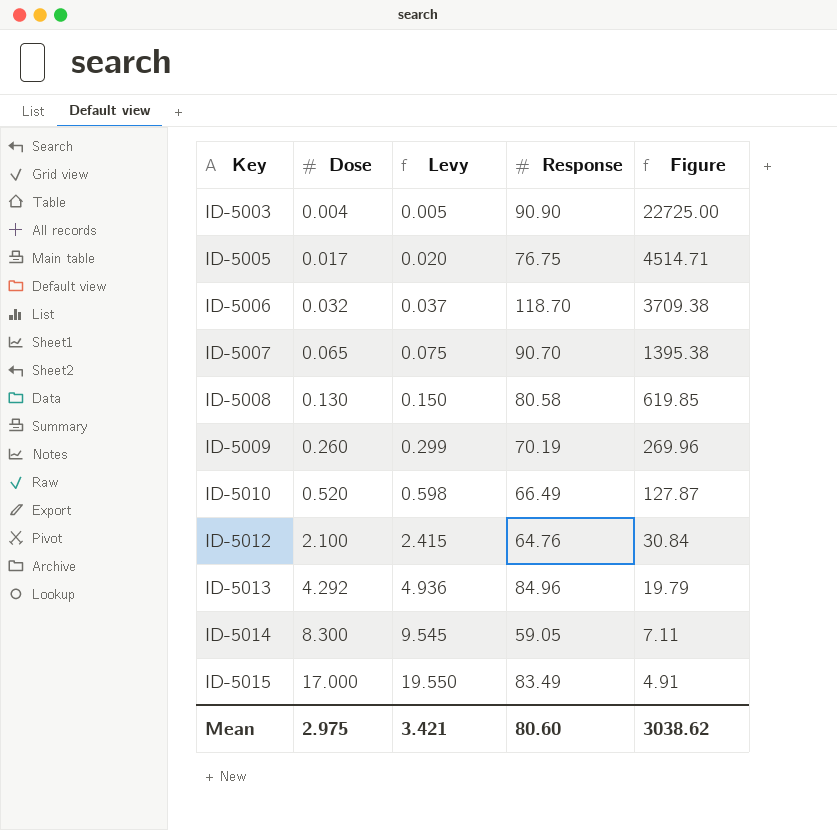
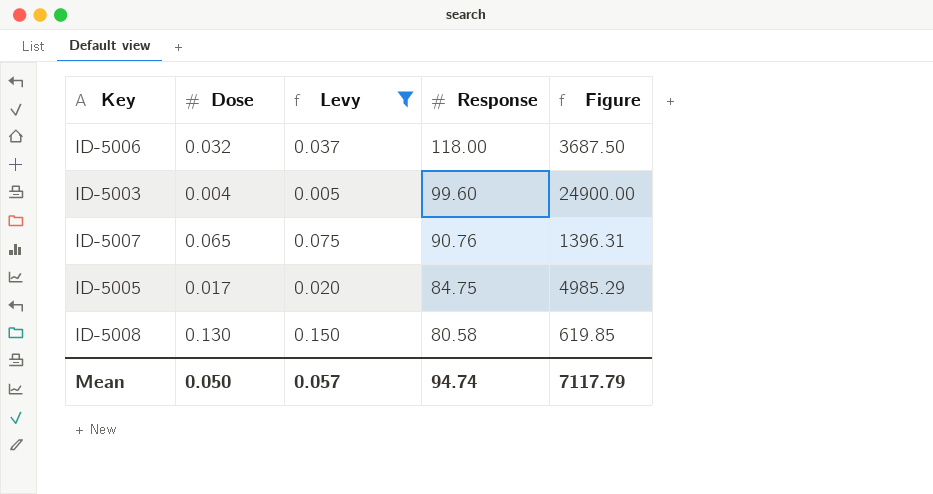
filter: none -> Levy <= 0.150
row order: Key ascending -> Response descending
ID-5006 | Response: 118.70 -> 118.00
ID-5006 | Figure: 3709.38 -> 3687.50
ID-5003 | Response: 90.90 -> 99.60
ID-5003 | Figure: 22725.00 -> 24900.00
ID-5007 | Response: 90.70 -> 90.76
ID-5007 | Figure: 1395.38 -> 1396.31
ID-5005 | Response: 76.75 -> 84.75
ID-5005 | Figure: 4514.71 -> 4985.29
Mean | Dose: 2.975 -> 0.050
Mean | Levy: 3.421 -> 0.057
Mean | Response: 80.60 -> 94.74
Mean | Figure: 3038.62 -> 7117.79

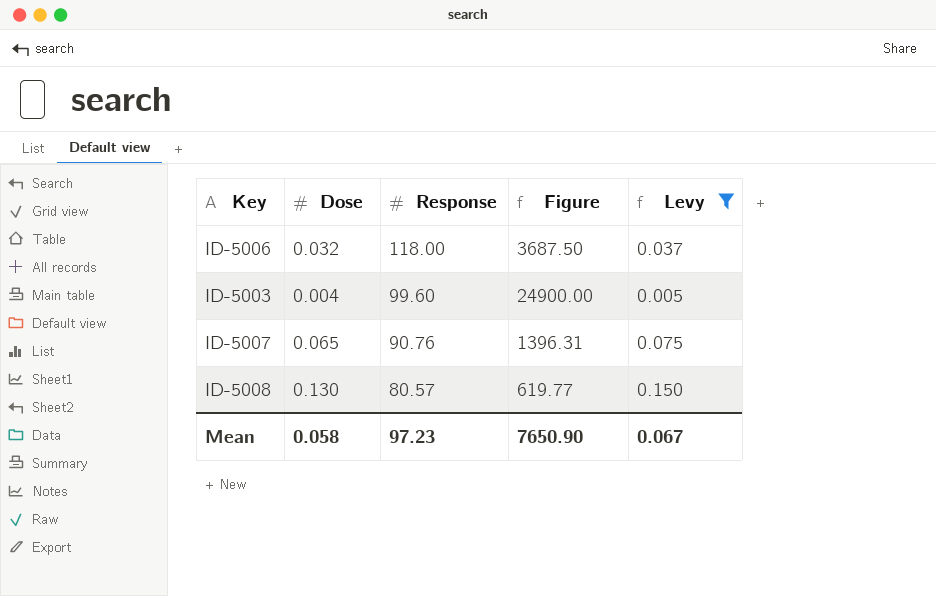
column Levy | position: 3 -> 5
row ID-5005: 0.017 | 0.020 | 84.75 | 4985.29 -> none
ID-5008 | Response: 80.58 -> 80.57
ID-5008 | Figure: 619.85 -> 619.77
Mean | Dose: 0.050 -> 0.058
Mean | Response: 94.74 -> 97.23
Mean | Figure: 7117.79 -> 7650.90
Mean | Levy: 0.057 -> 0.067

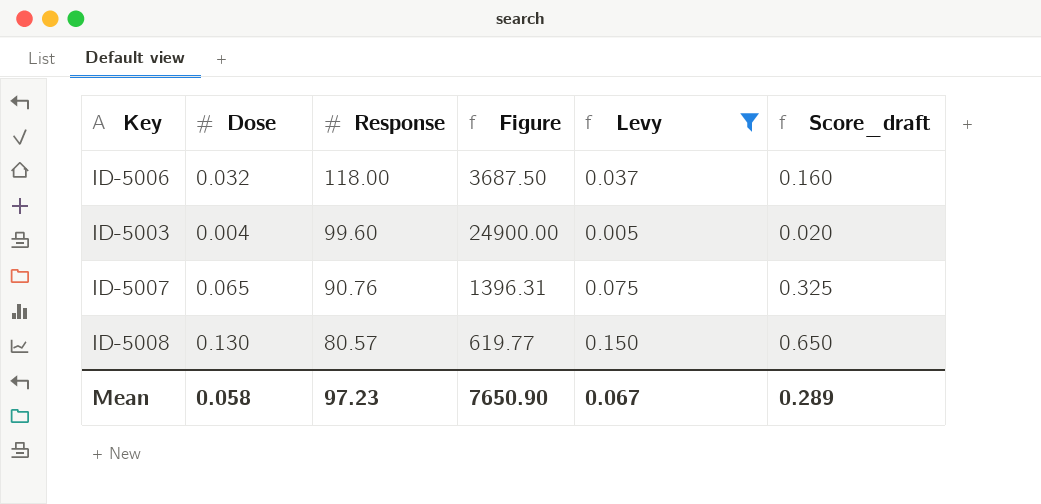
column Score_draft | formula: none -> [Dose] * 5

